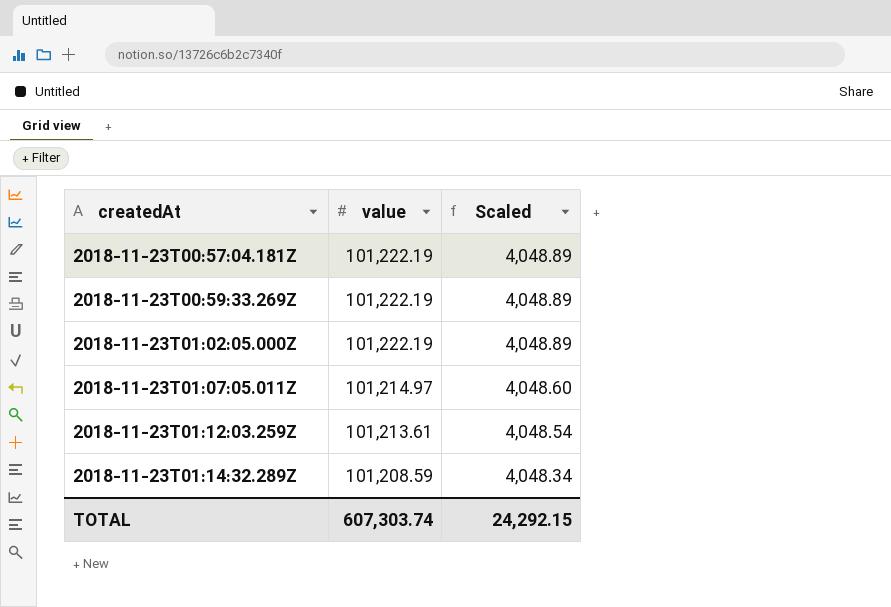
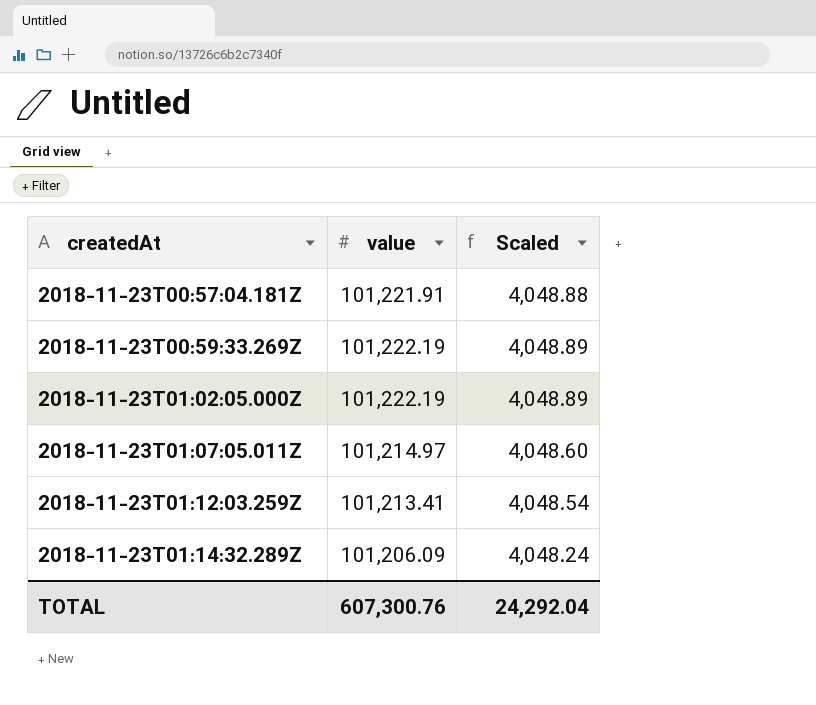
2018-11-23T00:57:04.181Z | value: 101,222.19 -> 101,221.91
2018-11-23T00:57:04.181Z | Scaled: 4,048.89 -> 4,048.88
2018-11-23T01:12:03.259Z | value: 101,213.61 -> 101,213.41
2018-11-23T01:14:32.289Z | value: 101,208.59 -> 101,206.09
2018-11-23T01:14:32.289Z | Scaled: 4,048.34 -> 4,048.24
TOTAL | value: 607,303.74 -> 607,300.76
TOTAL | Scaled: 24,292.15 -> 24,292.04

